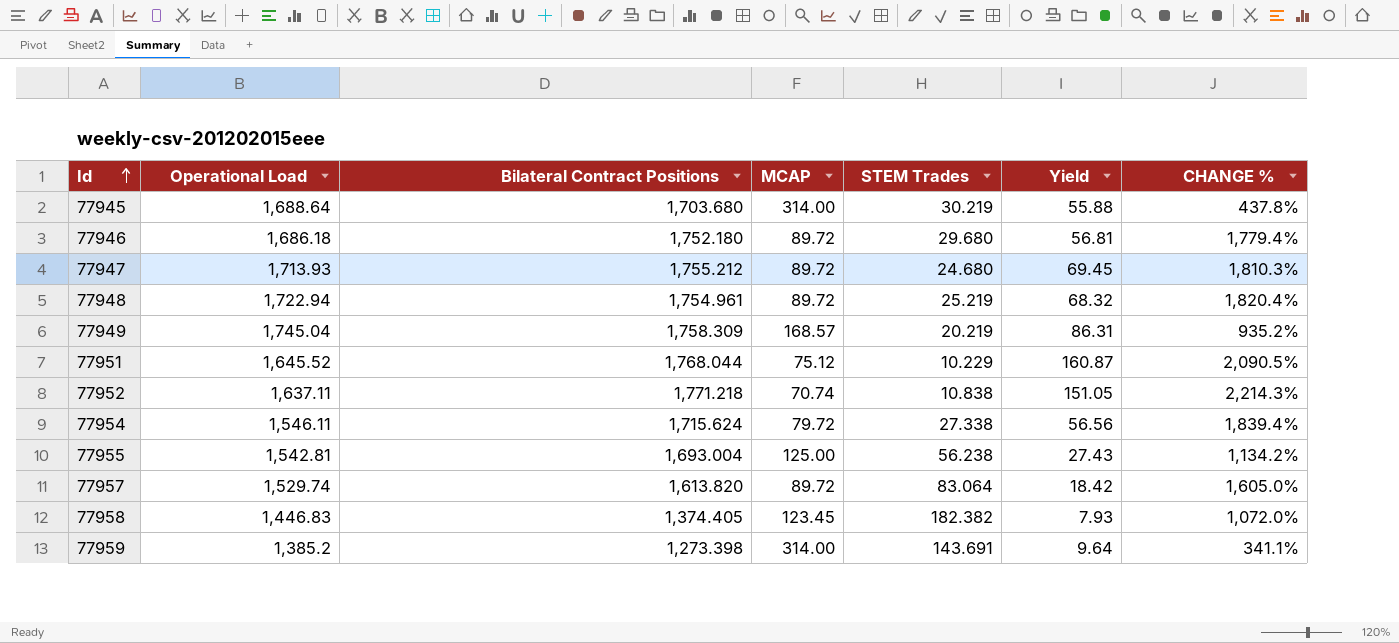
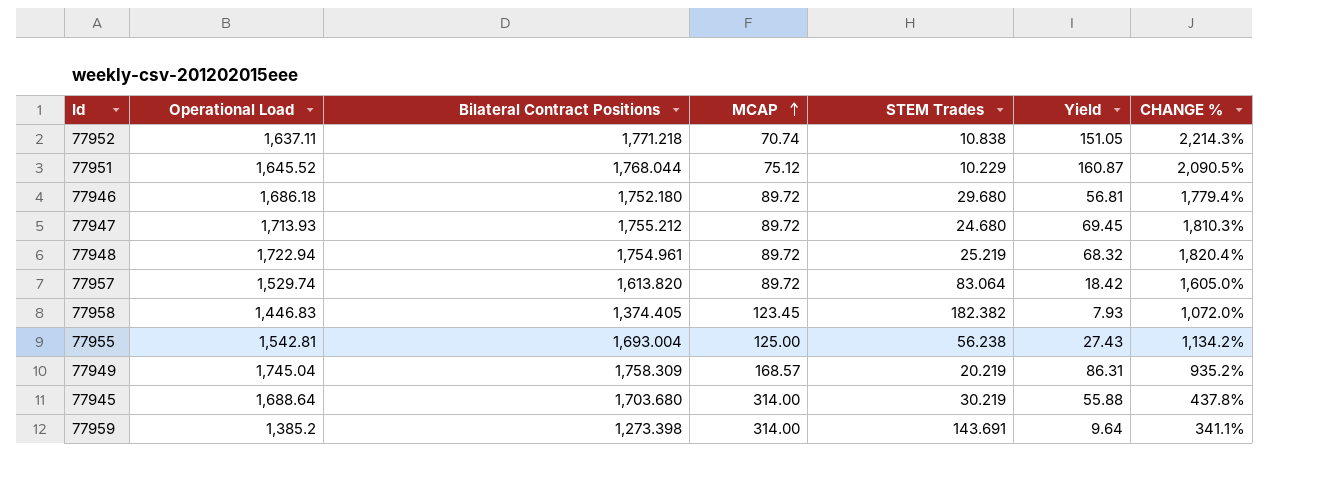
row order: Id ascending -> MCAP ascending
row 77954: 1,546.11 | 1,715.624 | 79.72 | 27.338 | 56.56 | 1,839.4% -> none

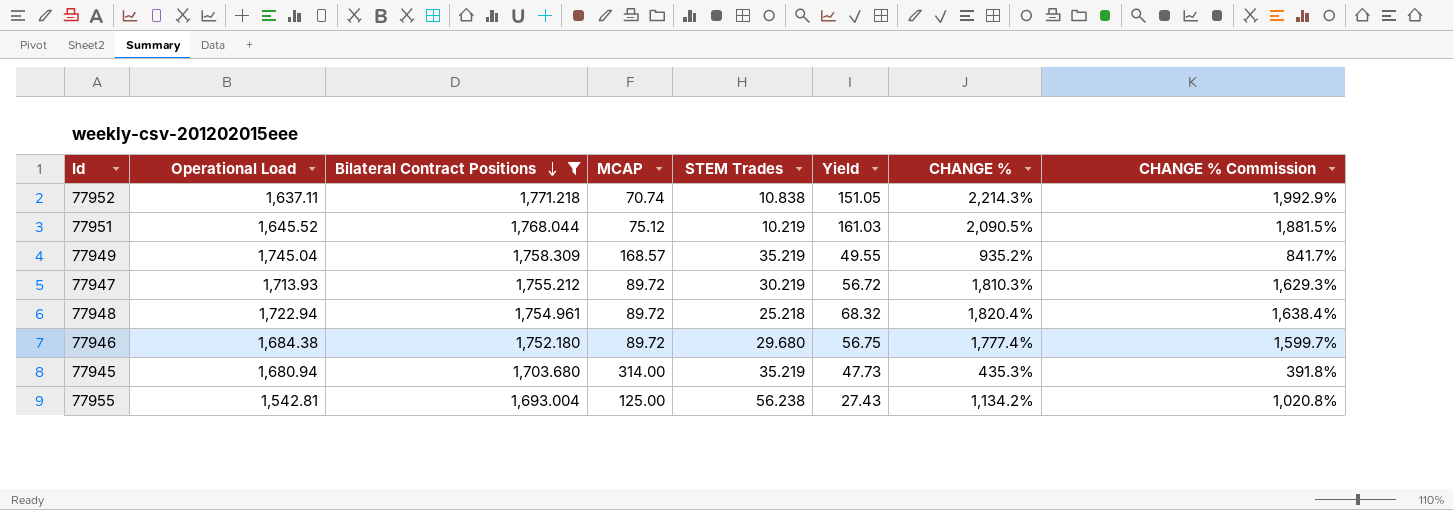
filter: none -> Bilateral Contract Positions >= 1,693.004
row order: MCAP ascending -> Bilateral Contract Positions descending
column CHANGE % Commission | formula: none -> [CHANGE %] * 0.9
77951 | STEM Trades: 10.229 -> 10.219
77951 | Yield: 160.87 -> 161.03
77949 | STEM Trades: 20.219 -> 35.219
77949 | Yield: 86.31 -> 49.55
77947 | STEM Trades: 24.680 -> 30.219
77947 | Yield: 69.45 -> 56.72
77948 | STEM Trades: 25.219 -> 25.218
77946 | Operational Load: 1,686.18 -> 1,684.38
77946 | Yield: 56.81 -> 56.75
77946 | CHANGE %: 1,779.4% -> 1,777.4%
77945 | Operational Load: 1,688.64 -> 1,680.94
77945 | STEM Trades: 30.219 -> 35.219
77945 | Yield: 55.88 -> 47.73
77945 | CHANGE %: 437.8% -> 435.3%

